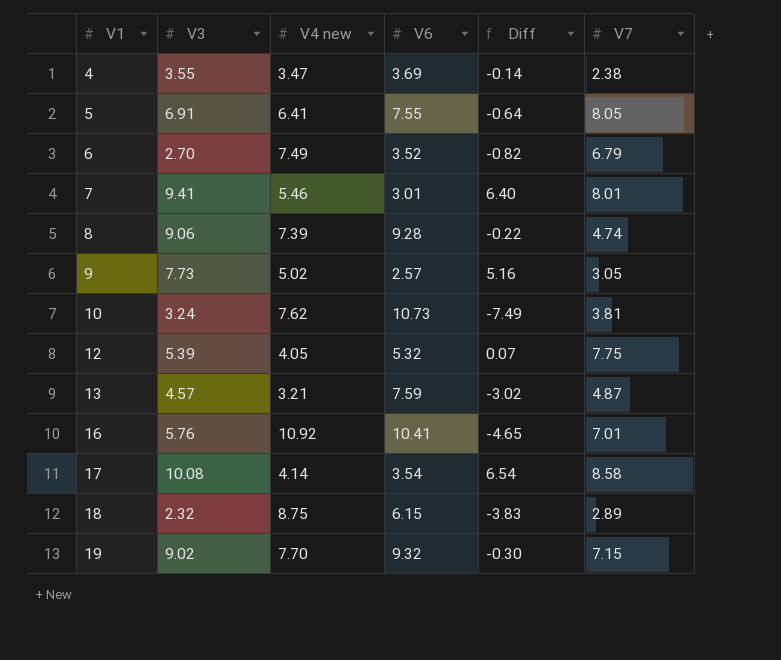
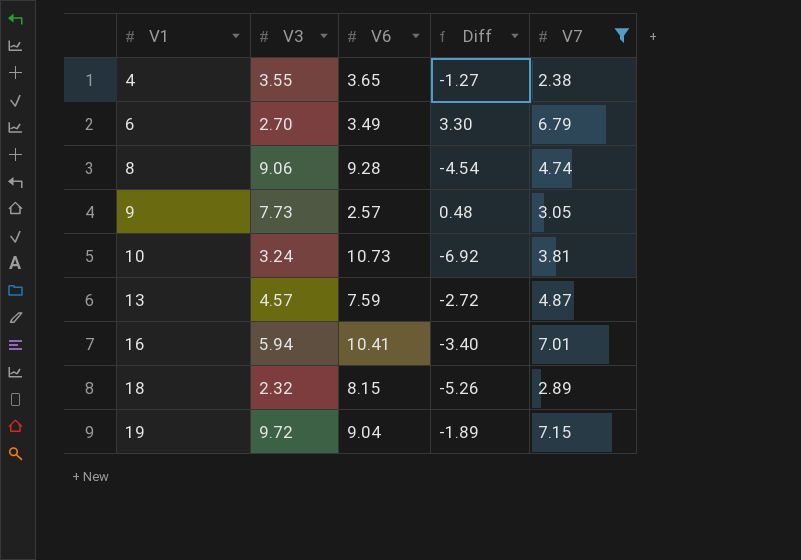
filter: none -> V7 <= 7.15
column V4 new | position: 3 -> none
column Diff | formula: [V3] - [V6] -> [V7] - [V6]
4 | V6: 3.69 -> 3.65
6 | V6: 3.52 -> 3.49
16 | V3: 5.76 -> 5.94
18 | V6: 6.15 -> 8.15
19 | V3: 9.02 -> 9.72
19 | V6: 9.32 -> 9.04

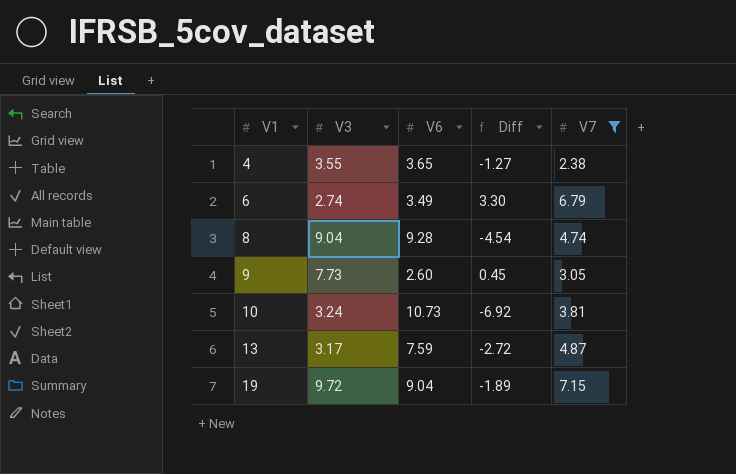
row 16: 5.94 | 10.41 | -3.40 | 7.01 -> none
row 18: 2.32 | 8.15 | -5.26 | 2.89 -> none
6 | V3: 2.70 -> 2.74
8 | V3: 9.06 -> 9.04
9 | V6: 2.57 -> 2.60
9 | Diff: 0.48 -> 0.45
13 | V3: 4.57 -> 3.17

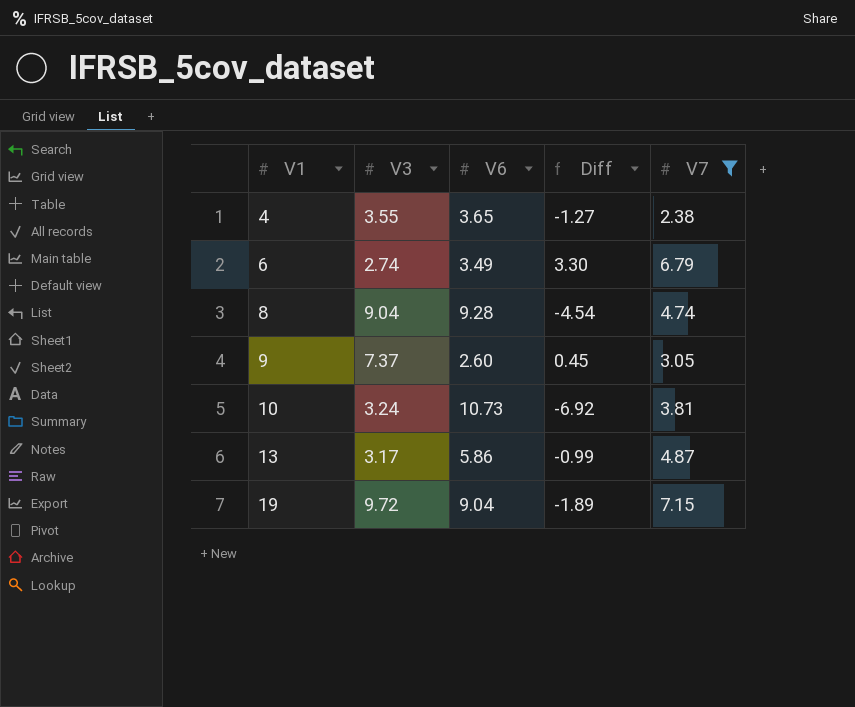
9 | V3: 7.73 -> 7.37
13 | V6: 7.59 -> 5.86
13 | Diff: -2.72 -> -0.99

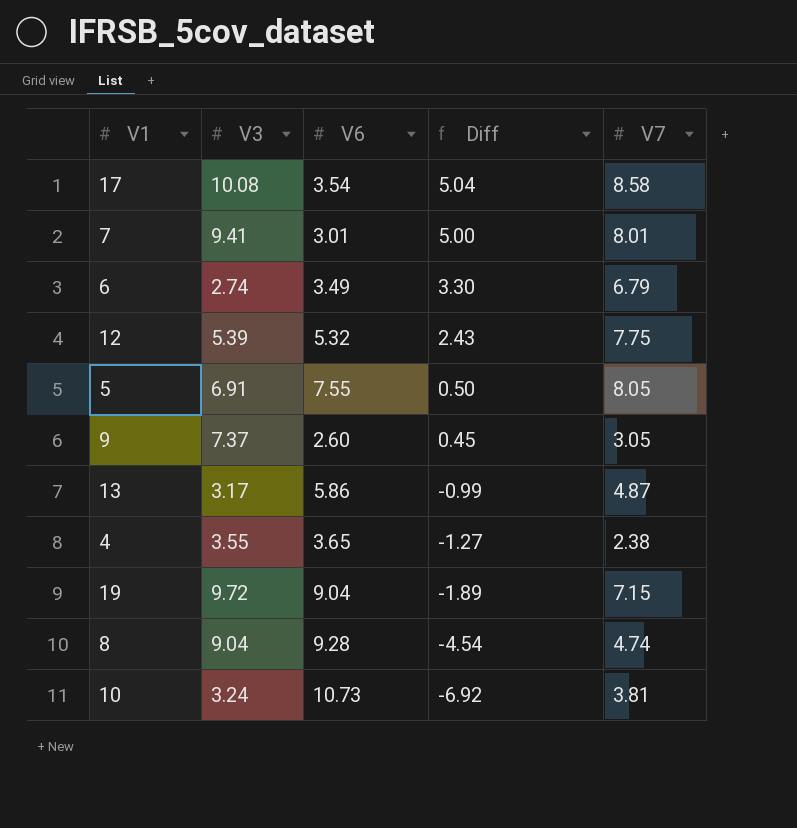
filter: V7 <= 7.15 -> none
row order: V1 ascending -> Diff descending

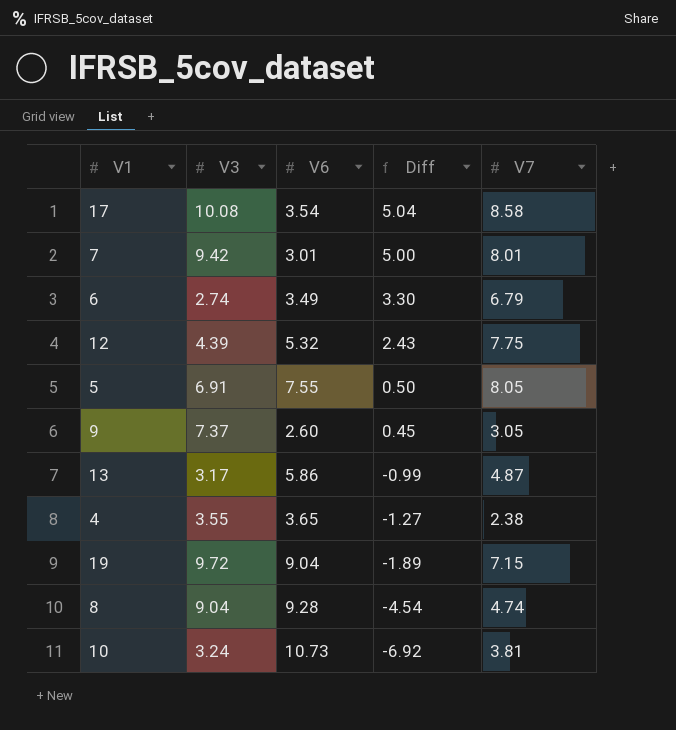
7 | V3: 9.41 -> 9.42
12 | V3: 5.39 -> 4.39

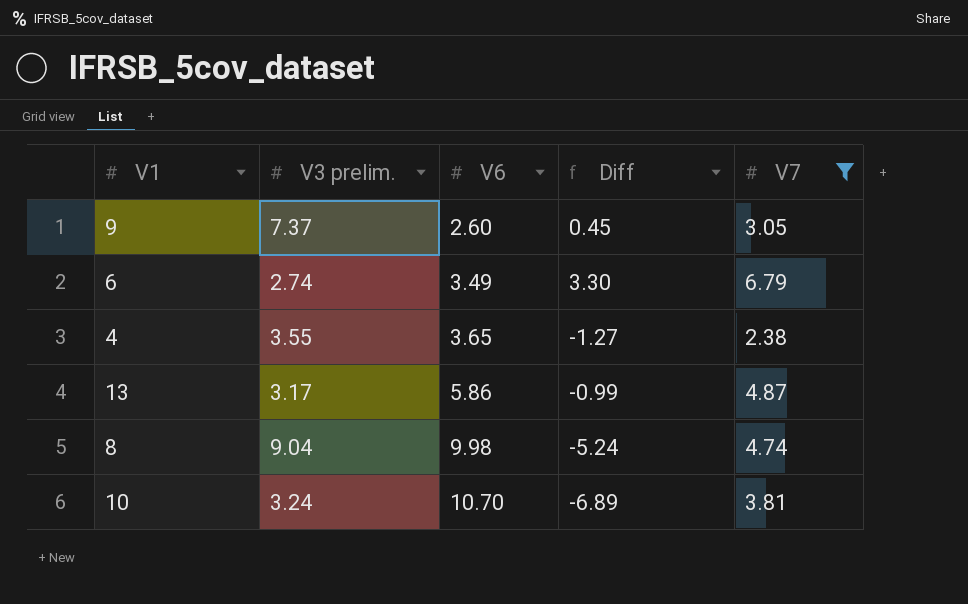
filter: none -> V7 <= 6.79
row order: Diff descending -> V6 ascending
column name: V3 -> V3 prelim.
8 | V6: 9.28 -> 9.98
8 | Diff: -4.54 -> -5.24
10 | V6: 10.73 -> 10.70
10 | Diff: -6.92 -> -6.89

